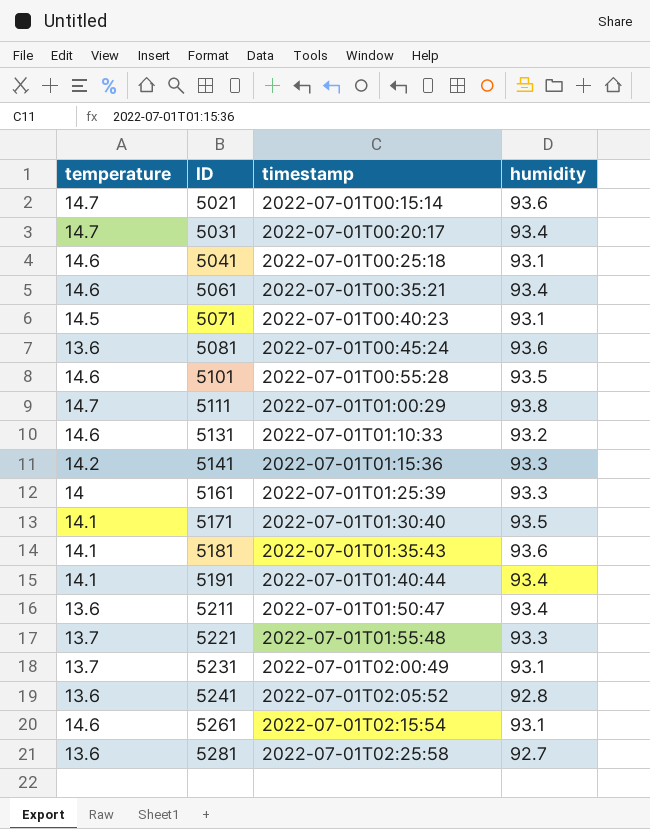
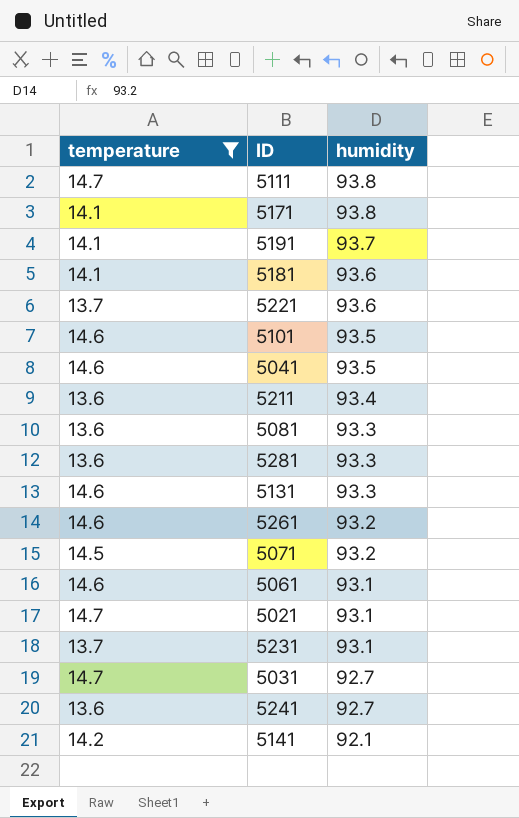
filter: none -> temperature != 14
row order: ID ascending -> humidity descending
column timestamp | position: 3 -> none
5171 | humidity: 93.5 -> 93.8
5191 | humidity: 93.4 -> 93.7
5221 | humidity: 93.3 -> 93.6
5041 | humidity: 93.1 -> 93.5
5081 | humidity: 93.6 -> 93.3
5281 | humidity: 92.7 -> 93.3
5131 | humidity: 93.2 -> 93.3
5261 | humidity: 93.1 -> 93.2
5071 | humidity: 93.1 -> 93.2
5061 | humidity: 93.4 -> 93.1
5021 | humidity: 93.6 -> 93.1
5031 | humidity: 93.4 -> 92.7
5241 | humidity: 92.8 -> 92.7
5141 | humidity: 93.3 -> 92.1

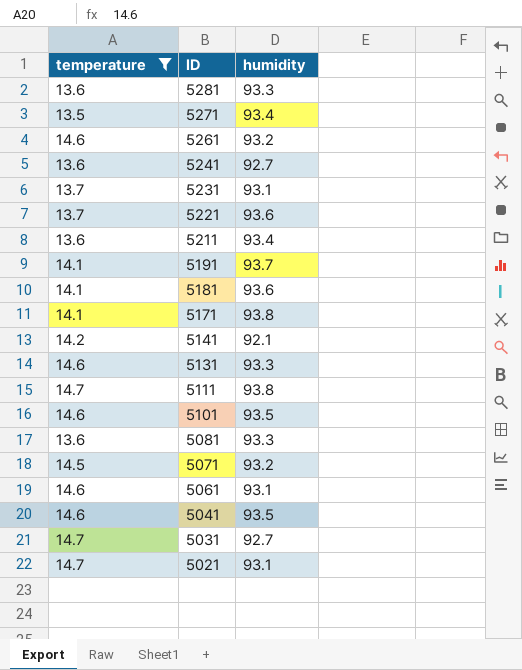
row order: humidity descending -> ID descending
row 5271: none -> 13.5 | 93.4

